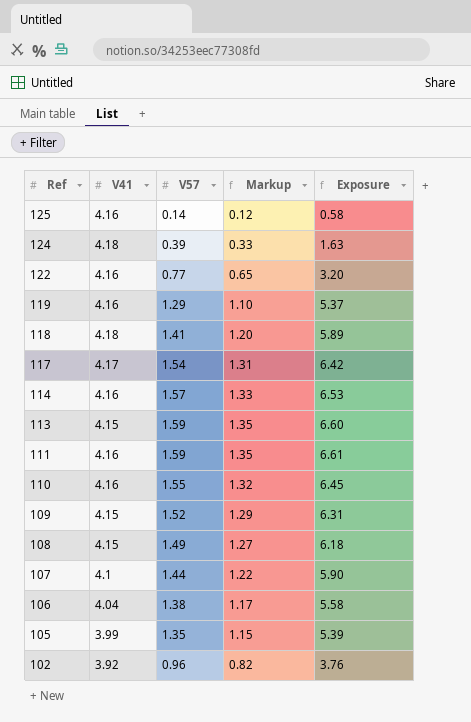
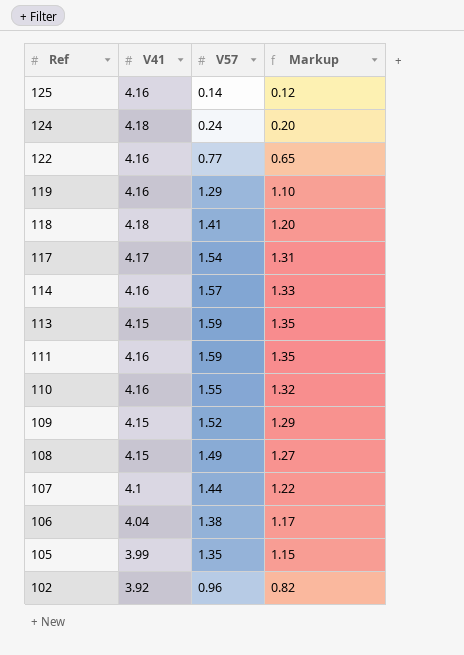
column Exposure | formula: [V41] * [V57] -> none
124 | V57: 0.39 -> 0.24
124 | Markup: 0.33 -> 0.20

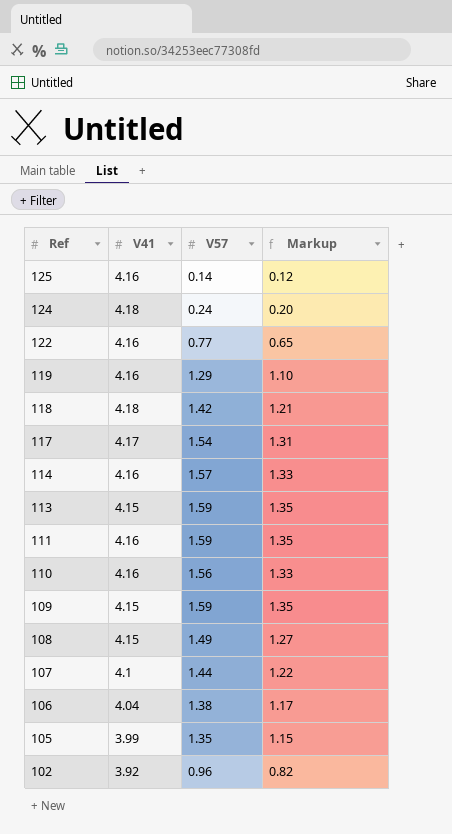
118 | V57: 1.41 -> 1.42
118 | Markup: 1.20 -> 1.21
110 | V57: 1.55 -> 1.56
110 | Markup: 1.32 -> 1.33
109 | V57: 1.52 -> 1.59
109 | Markup: 1.29 -> 1.35

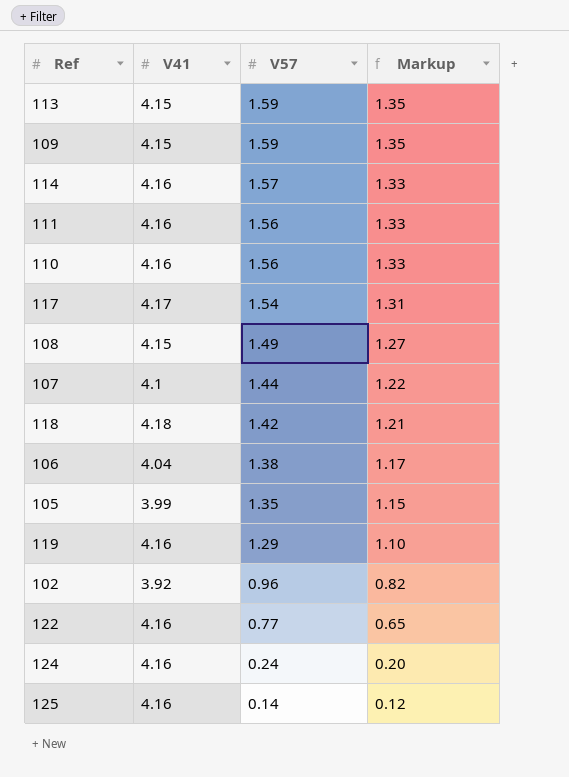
row order: Ref descending -> V57 descending
111 | V57: 1.59 -> 1.56
111 | Markup: 1.35 -> 1.33
124 | V41: 4.18 -> 4.16

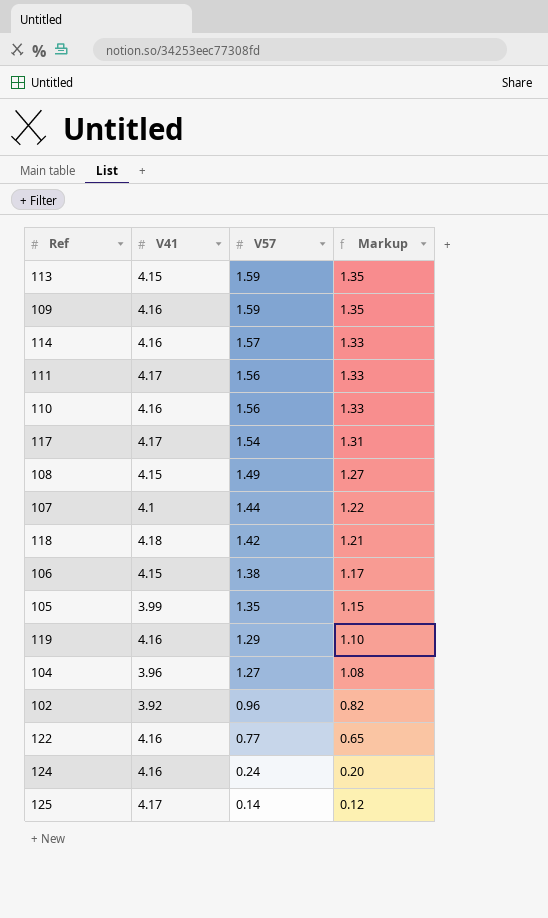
109 | V41: 4.15 -> 4.16
111 | V41: 4.16 -> 4.17
106 | V41: 4.04 -> 4.15
row 104: none -> 3.96 | 1.27 | 1.08
125 | V41: 4.16 -> 4.17

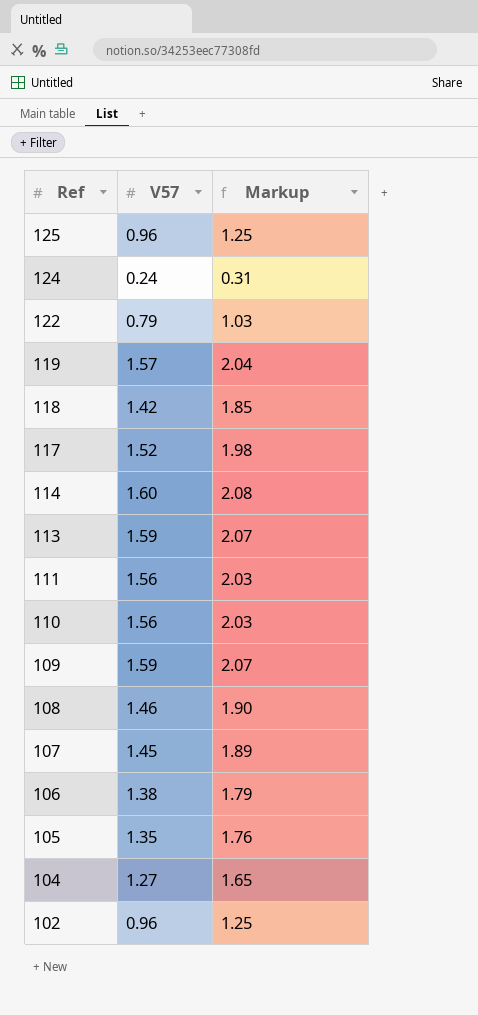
row order: V57 descending -> Ref descending
column V41 | position: 2 -> none
column Markup | formula: [V57] * 0.85 -> [V57] * 1.3
125 | V57: 0.14 -> 0.96
122 | V57: 0.77 -> 0.79
119 | V57: 1.29 -> 1.57
117 | V57: 1.54 -> 1.52
114 | V57: 1.57 -> 1.60
108 | V57: 1.49 -> 1.46
107 | V57: 1.44 -> 1.45

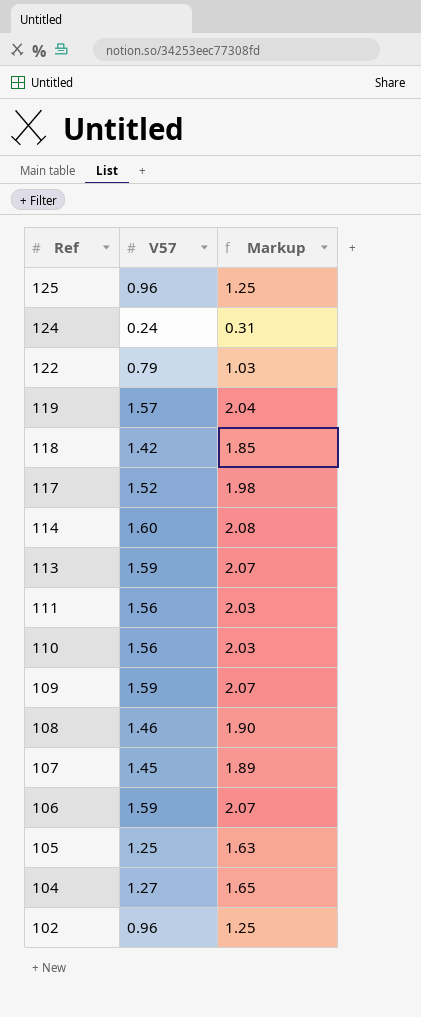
106 | V57: 1.38 -> 1.59
106 | Markup: 1.79 -> 2.07
105 | V57: 1.35 -> 1.25
105 | Markup: 1.76 -> 1.63

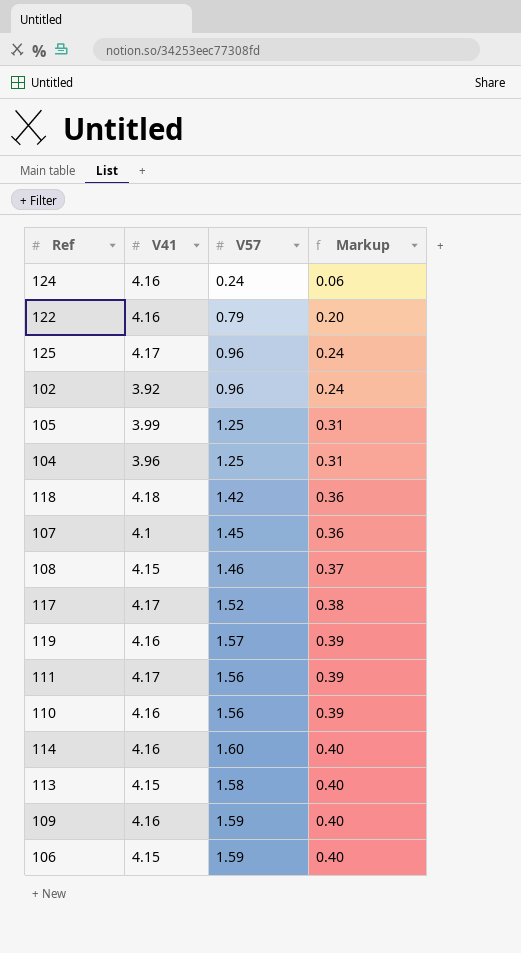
row order: Ref descending -> Markup ascending
column V41 | position: none -> 2
column Markup | formula: [V57] * 1.3 -> [V57] * 0.25
104 | V57: 1.27 -> 1.25
113 | V57: 1.59 -> 1.58

